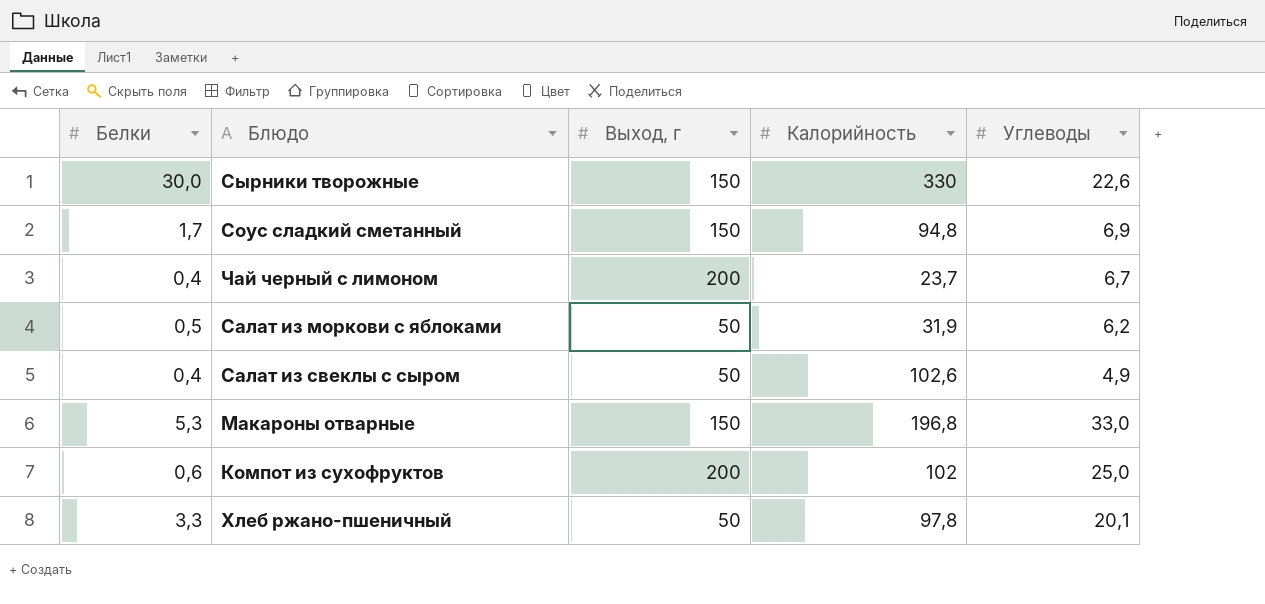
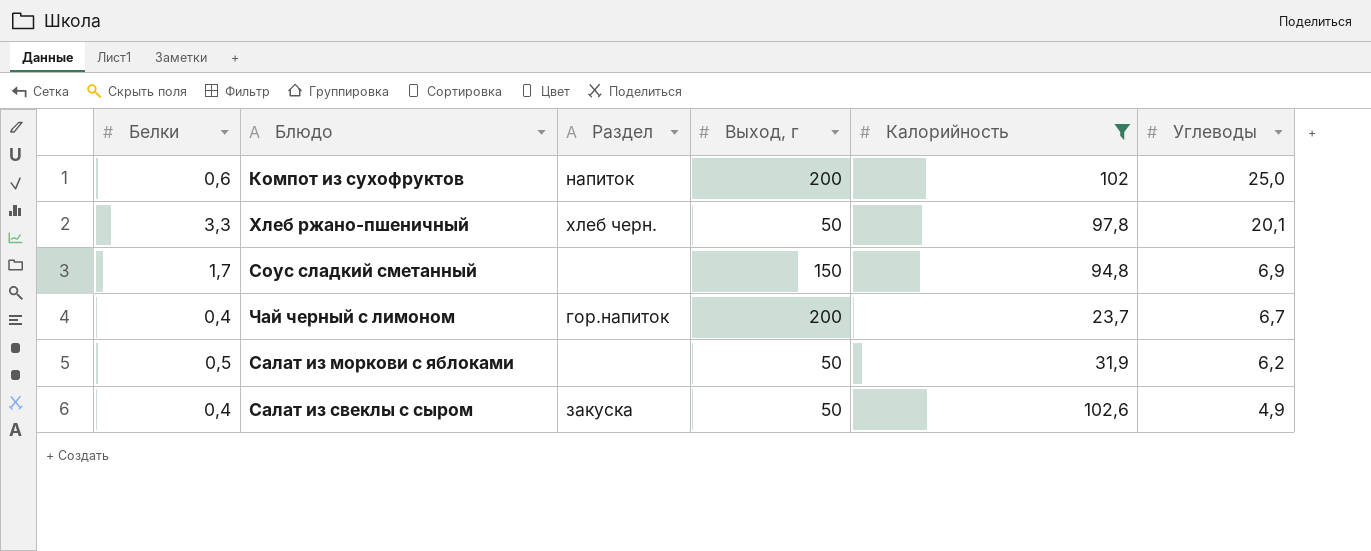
filter: none -> Калорийность <= 102,6
row order: none -> Углеводы descending
column Раздел | position: none -> 3

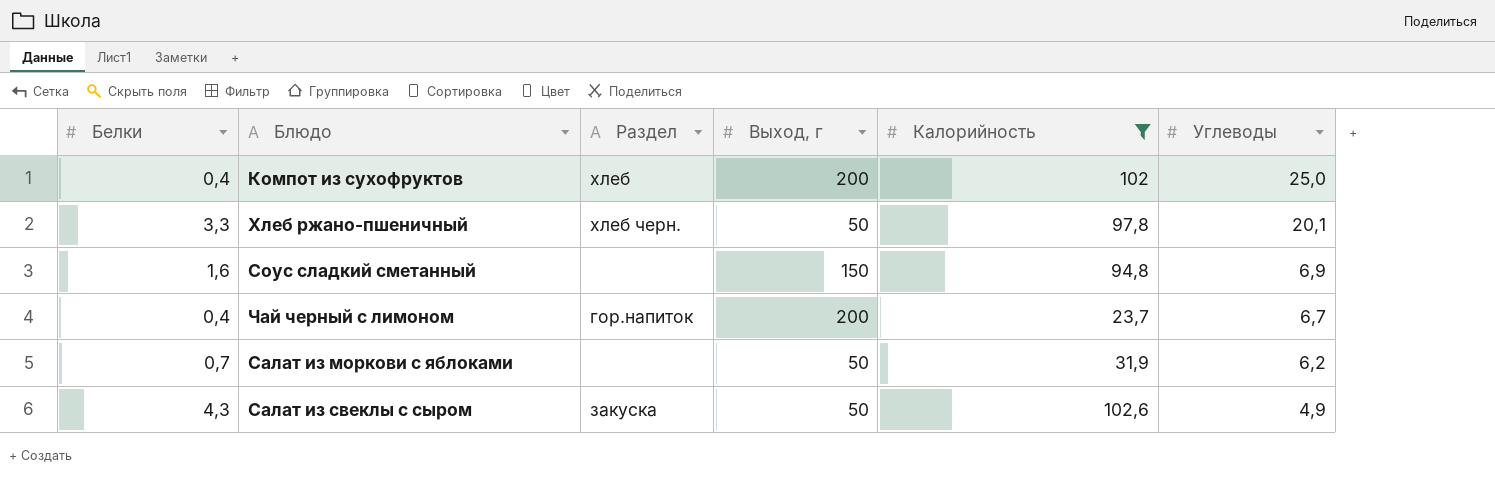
Компот из сухофруктов | Белки: 0,6 -> 0,4
Компот из сухофруктов | Раздел: напиток -> хлеб
Соус сладкий сметанный | Белки: 1,7 -> 1,6
Салат из моркови с яблоками | Белки: 0,5 -> 0,7
Салат из свеклы с сыром | Белки: 0,4 -> 4,3

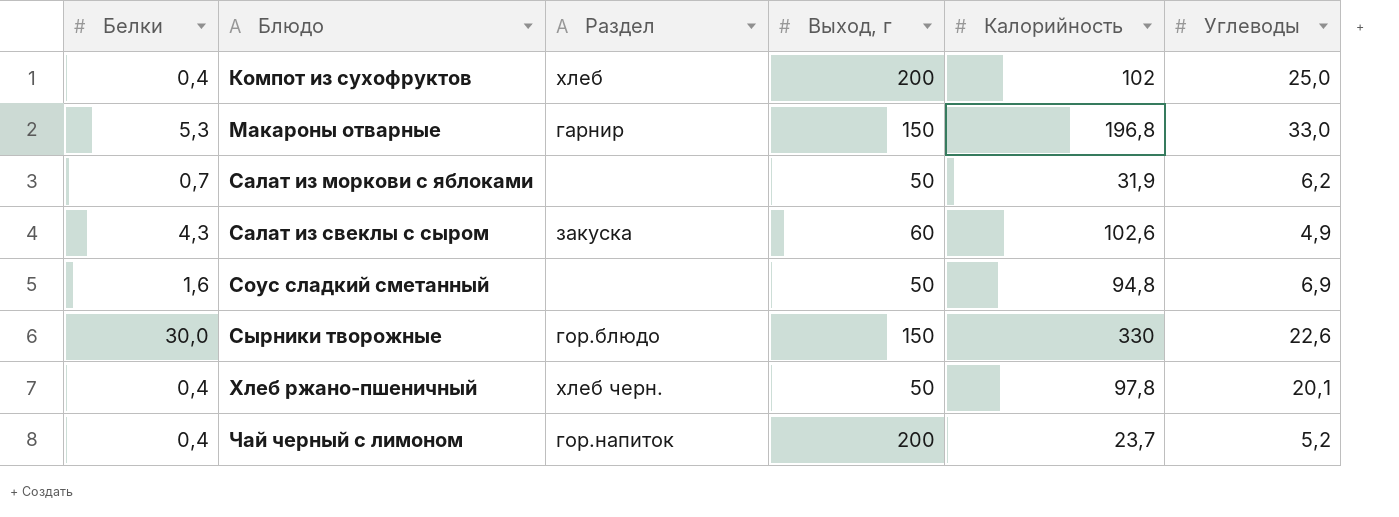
filter: Калорийность <= 102,6 -> none
row order: Углеводы descending -> Блюдо ascending
Салат из свеклы с сыром | Выход, г: 50 -> 60
Соус сладкий сметанный | Выход, г: 150 -> 50
Хлеб ржано-пшеничный | Белки: 3,3 -> 0,4
Чай черный с лимоном | Углеводы: 6,7 -> 5,2

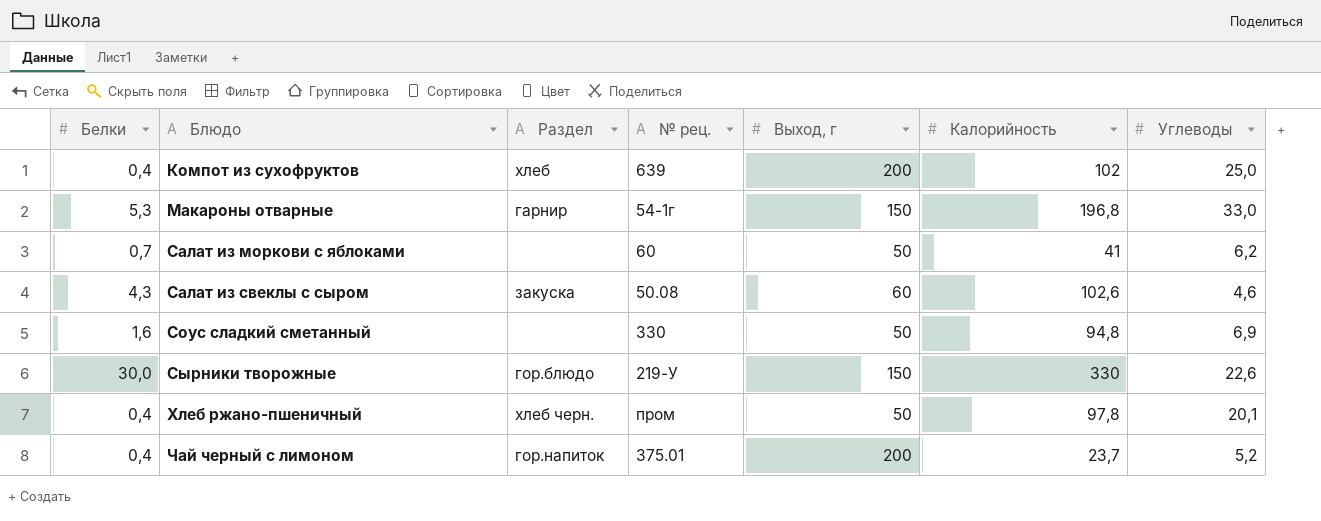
column № рец. | position: none -> 4
Салат из моркови с яблоками | Калорийность: 31,9 -> 41
Салат из свеклы с сыром | Углеводы: 4,9 -> 4,6

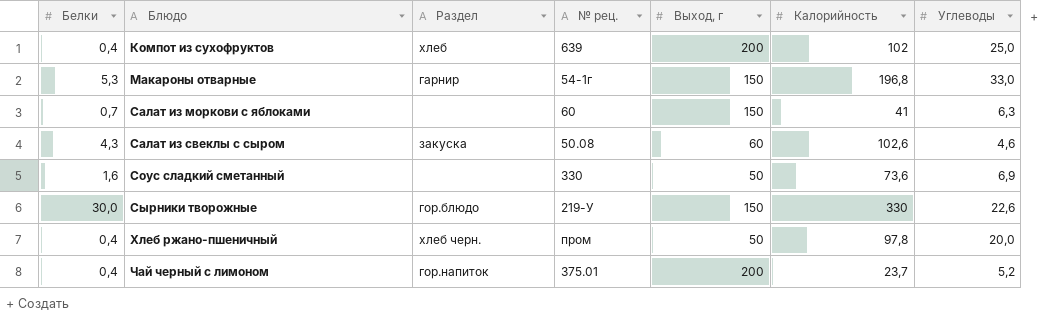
Салат из моркови с яблоками | Выход, г: 50 -> 150
Салат из моркови с яблоками | Углеводы: 6,2 -> 6,3
Соус сладкий сметанный | Калорийность: 94,8 -> 73,6
Хлеб ржано-пшеничный | Углеводы: 20,1 -> 20,0

